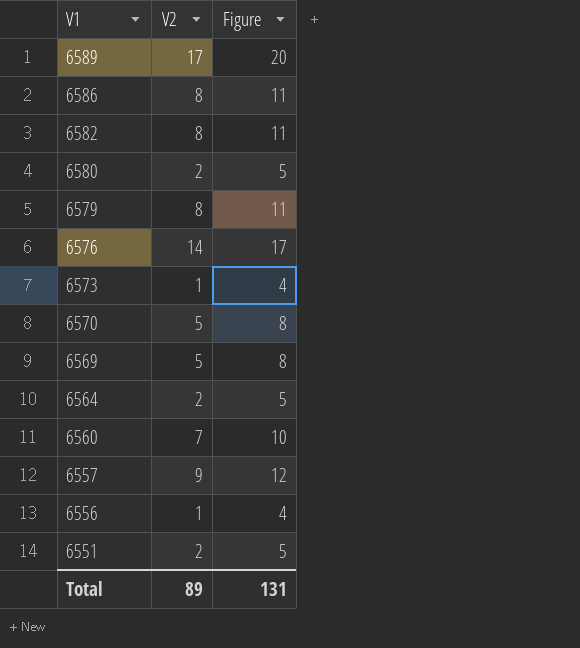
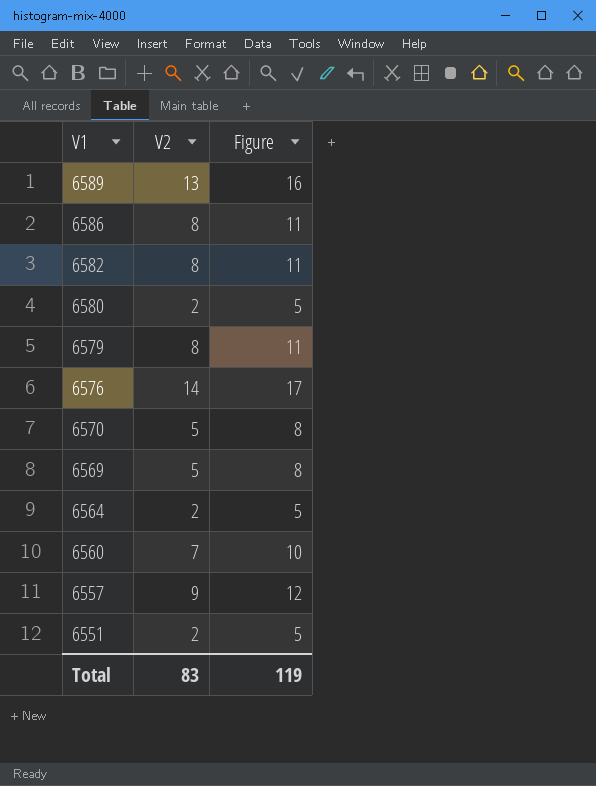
row 6573: 1 | 4 -> none
row 6556: 1 | 4 -> none
6589 | V2: 17 -> 13
6589 | Figure: 20 -> 16
Total | V2: 89 -> 83
Total | Figure: 131 -> 119

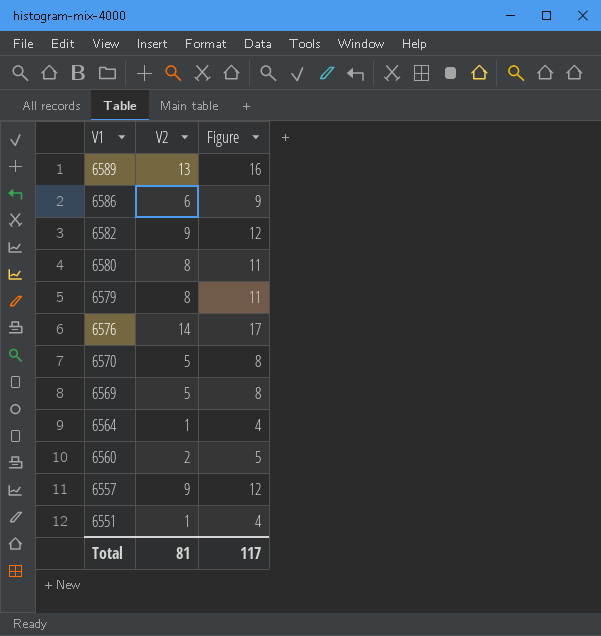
6586 | V2: 8 -> 6
6586 | Figure: 11 -> 9
6582 | V2: 8 -> 9
6582 | Figure: 11 -> 12
6580 | V2: 2 -> 8
6580 | Figure: 5 -> 11
6564 | V2: 2 -> 1
6564 | Figure: 5 -> 4
6560 | V2: 7 -> 2
6560 | Figure: 10 -> 5
6551 | V2: 2 -> 1
6551 | Figure: 5 -> 4
Total | V2: 83 -> 81
Total | Figure: 119 -> 117

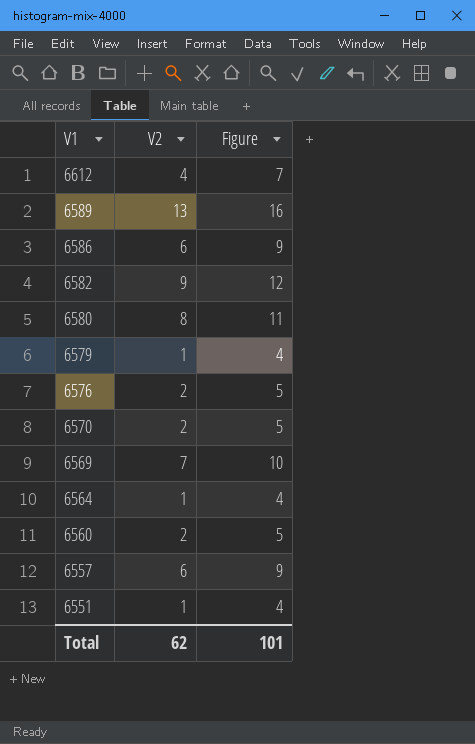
row 6612: none -> 4 | 7
6579 | V2: 8 -> 1
6579 | Figure: 11 -> 4
6576 | V2: 14 -> 2
6576 | Figure: 17 -> 5
6570 | V2: 5 -> 2
6570 | Figure: 8 -> 5
6569 | V2: 5 -> 7
6569 | Figure: 8 -> 10
6557 | V2: 9 -> 6
6557 | Figure: 12 -> 9
Total | V2: 81 -> 62
Total | Figure: 117 -> 101

